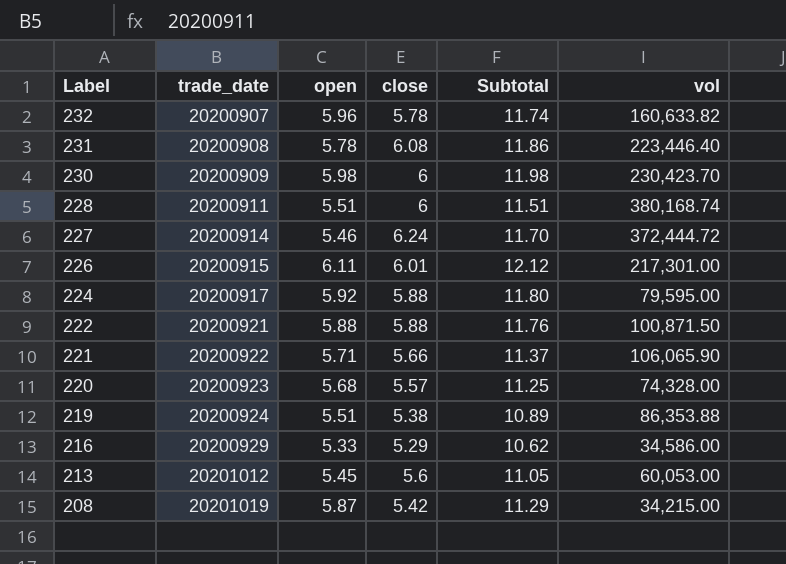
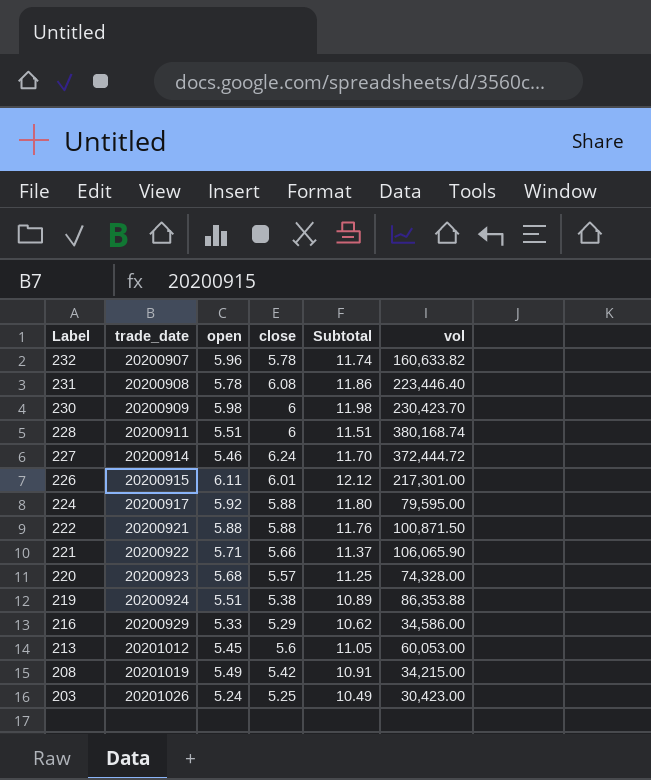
208 | open: 5.87 -> 5.49
208 | Subtotal: 11.29 -> 10.91
row 203: none -> 20201026 | 5.24 | 5.25 | 10.49 | 30,423.00

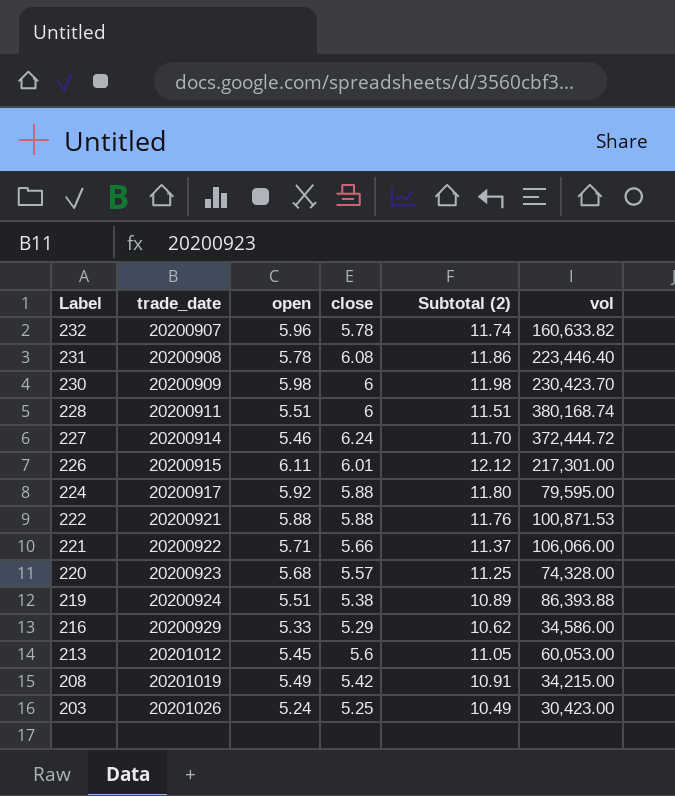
column name: Subtotal -> Subtotal (2)
222 | vol: 100,871.50 -> 100,871.53
221 | vol: 106,065.90 -> 106,066.00
219 | vol: 86,353.88 -> 86,393.88

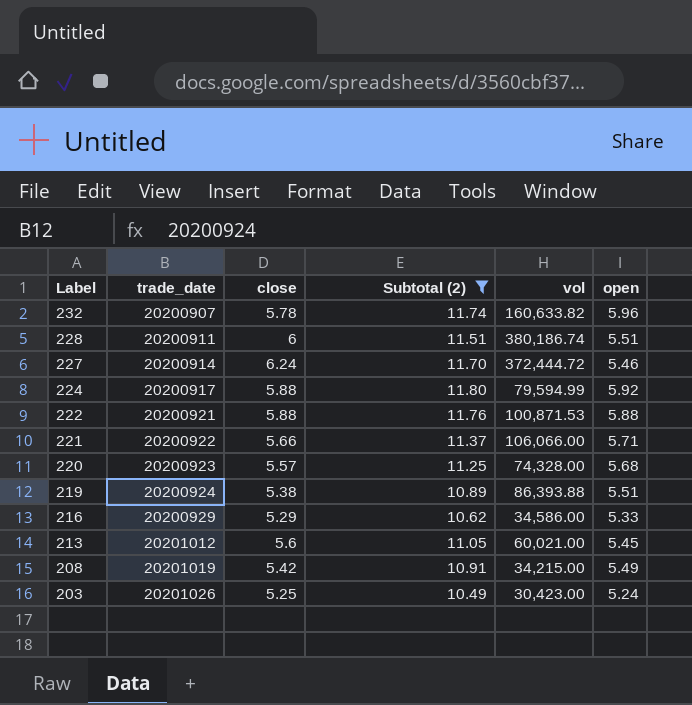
filter: none -> Subtotal (2) <= 11.80
column open | position: 3 -> 6
228 | vol: 380,168.74 -> 380,186.74
224 | vol: 79,595.00 -> 79,594.99
213 | vol: 60,053.00 -> 60,021.00

